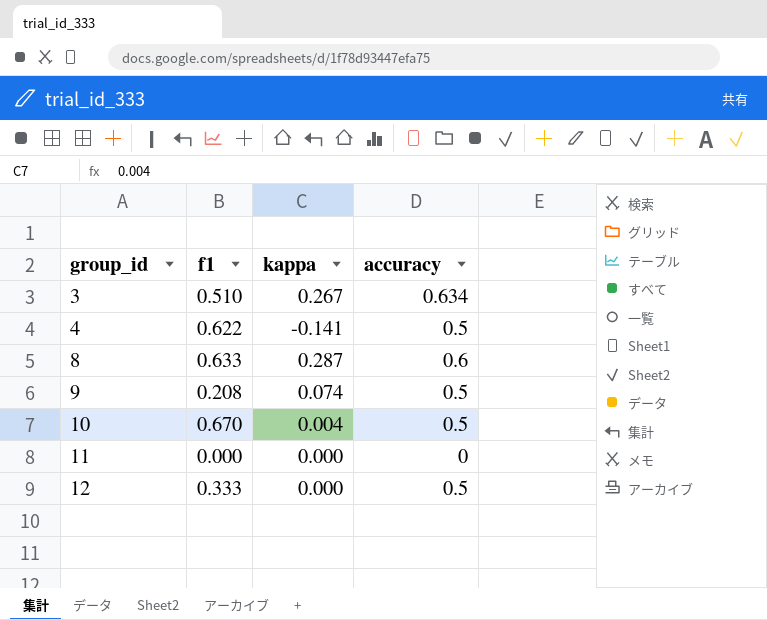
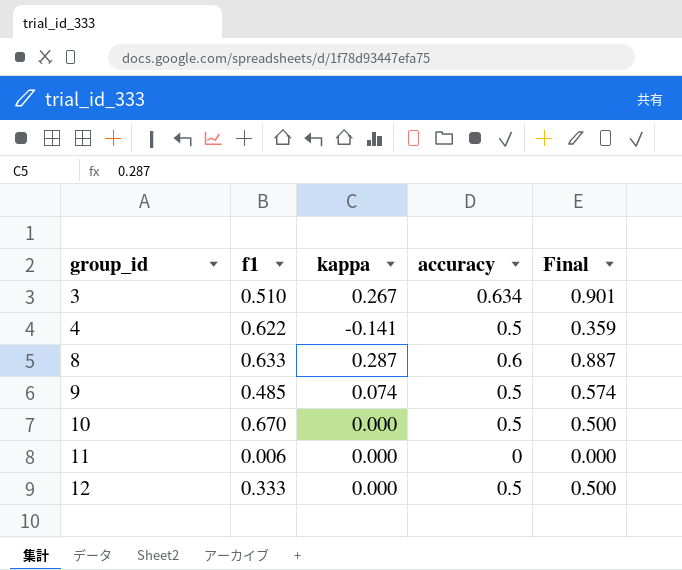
column Final | formula: none -> [kappa] + [accuracy]
9 | f1: 0.208 -> 0.485
10 | kappa: 0.004 -> 0.000
11 | f1: 0.000 -> 0.006

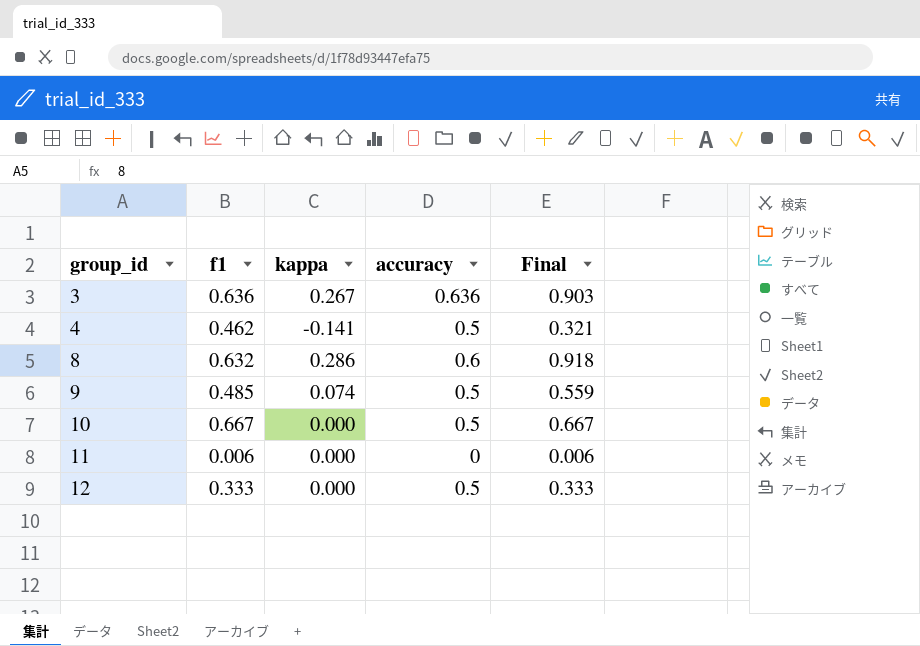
column Final | formula: [kappa] + [accuracy] -> [f1] + [kappa]
3 | f1: 0.510 -> 0.636
3 | accuracy: 0.634 -> 0.636
4 | f1: 0.622 -> 0.462
8 | f1: 0.633 -> 0.632
8 | kappa: 0.287 -> 0.286
10 | f1: 0.670 -> 0.667

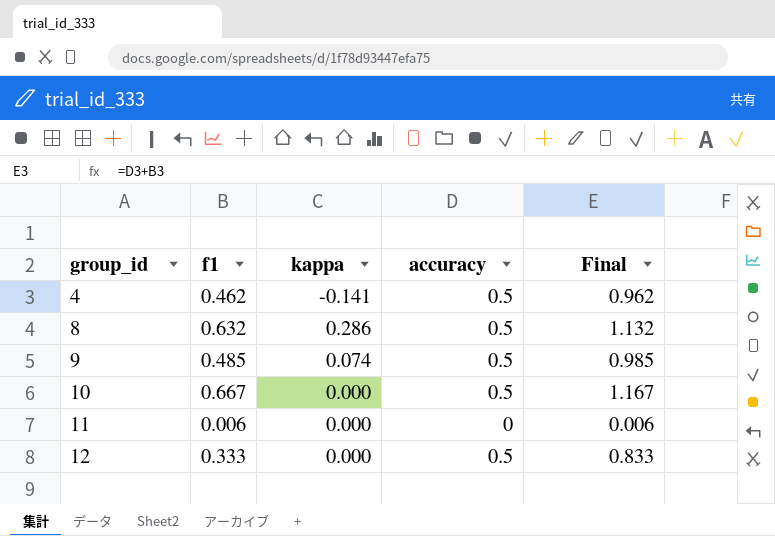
column Final | formula: [f1] + [kappa] -> [f1] + [accuracy]
row 3: 0.636 | 0.267 | 0.636 | 0.903 -> none
8 | accuracy: 0.6 -> 0.5

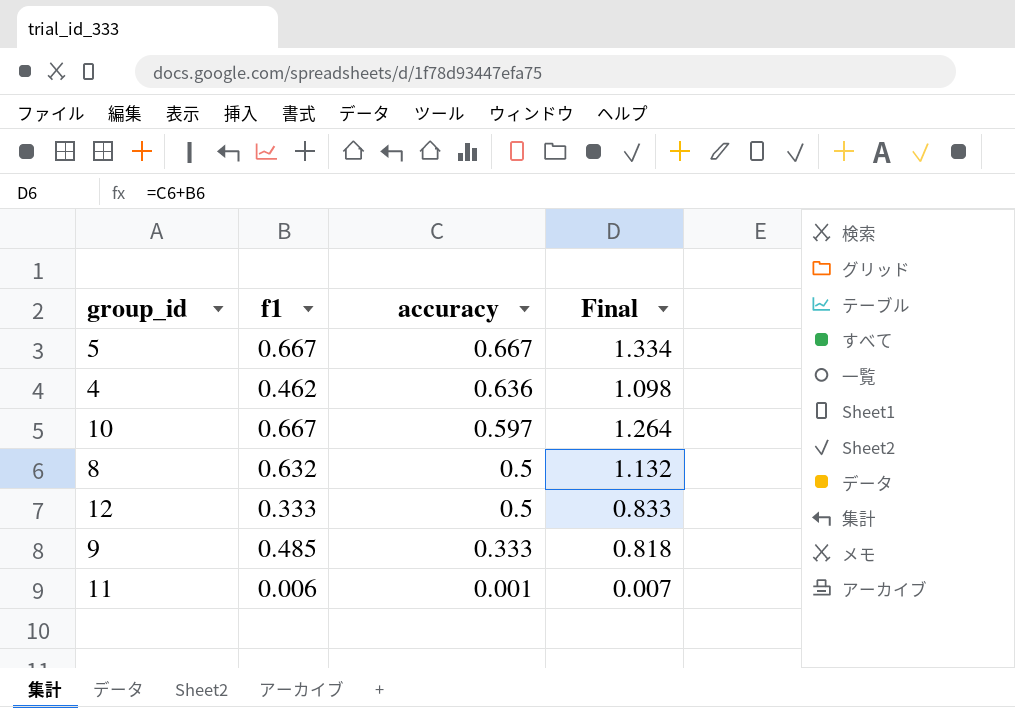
row order: group_id ascending -> accuracy descending
column kappa | position: 3 -> none
row 5: none -> 0.667 | 0.667 | 1.334
4 | accuracy: 0.5 -> 0.636
4 | Final: 0.962 -> 1.098
10 | accuracy: 0.5 -> 0.597
10 | Final: 1.167 -> 1.264
9 | accuracy: 0.5 -> 0.333
9 | Final: 0.985 -> 0.818
11 | accuracy: 0 -> 0.001
11 | Final: 0.006 -> 0.007

